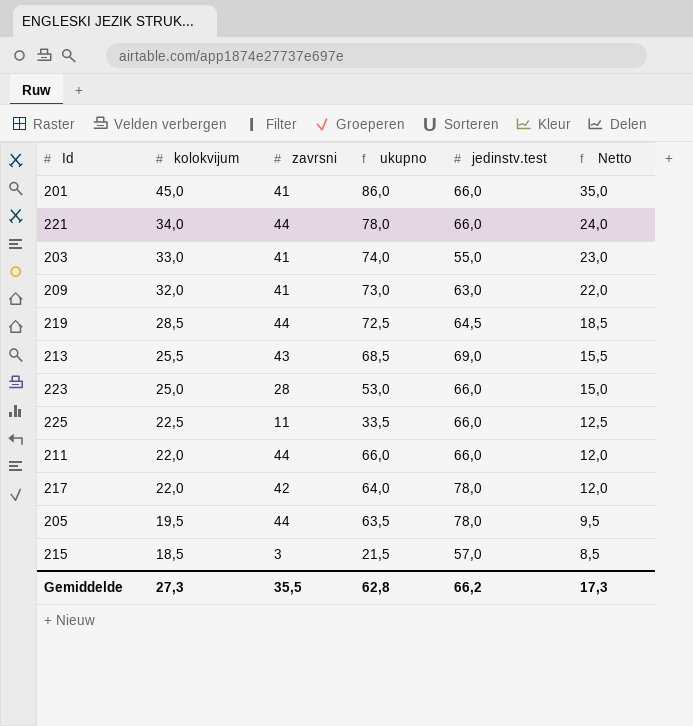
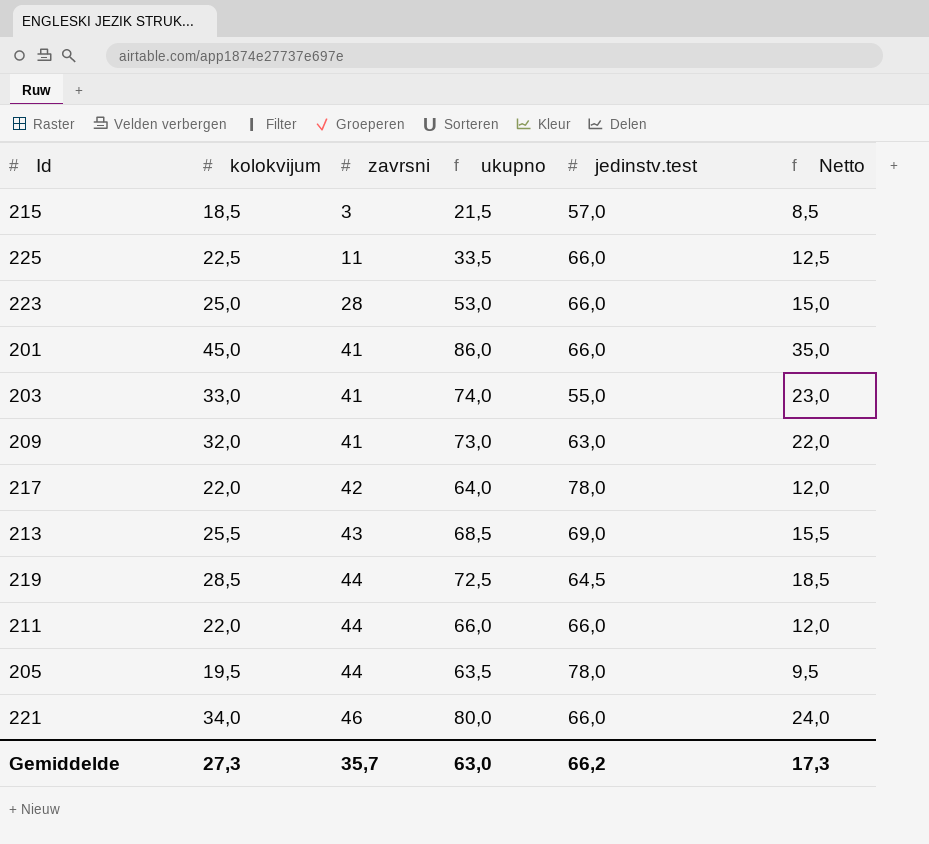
row order: kolokvijum descending -> zavrsni ascending
221 | zavrsni: 44 -> 46
221 | ukupno: 78,0 -> 80,0
Gemiddelde | zavrsni: 35,5 -> 35,7
Gemiddelde | ukupno: 62,8 -> 63,0

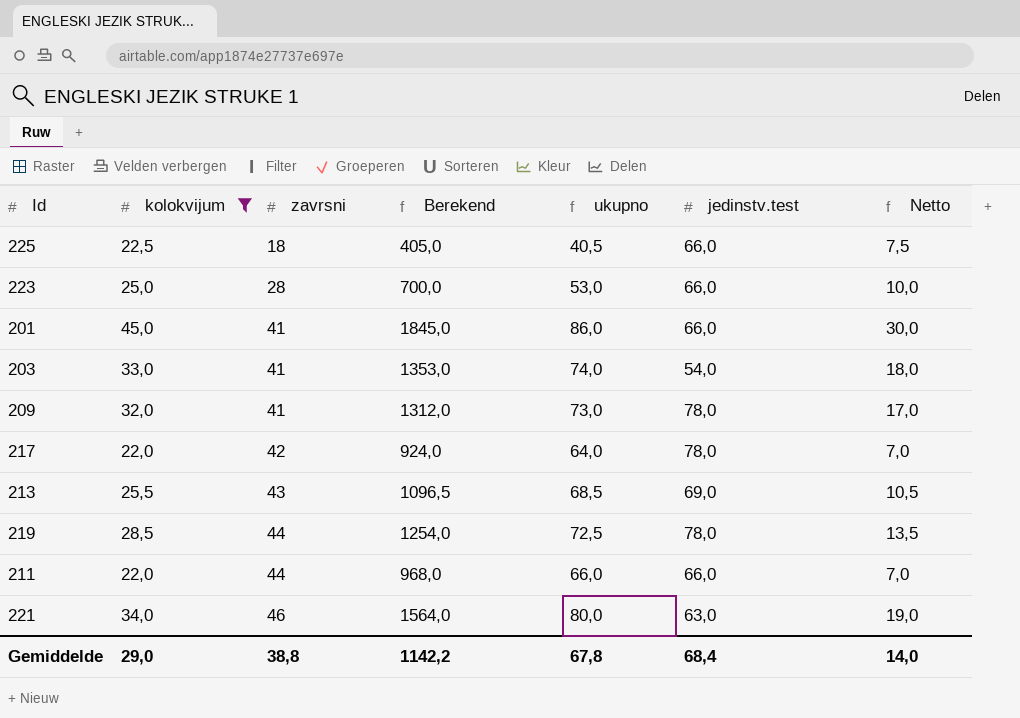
filter: none -> kolokvijum >= 22,0
column Berekend | formula: none -> [kolokvijum] * [zavrsni]
column Netto | formula: [kolokvijum] - 10 -> [kolokvijum] - 15
225 | zavrsni: 11 -> 18
225 | ukupno: 33,5 -> 40,5
203 | jedinstv.test: 55,0 -> 54,0
209 | jedinstv.test: 63,0 -> 78,0
219 | jedinstv.test: 64,5 -> 78,0
221 | jedinstv.test: 66,0 -> 63,0
Gemiddelde | kolokvijum: 27,3 -> 29,0
Gemiddelde | zavrsni: 35,7 -> 38,8
Gemiddelde | ukupno: 63,0 -> 67,8
Gemiddelde | jedinstv.test: 66,2 -> 68,4
Gemiddelde | Netto: 17,3 -> 14,0

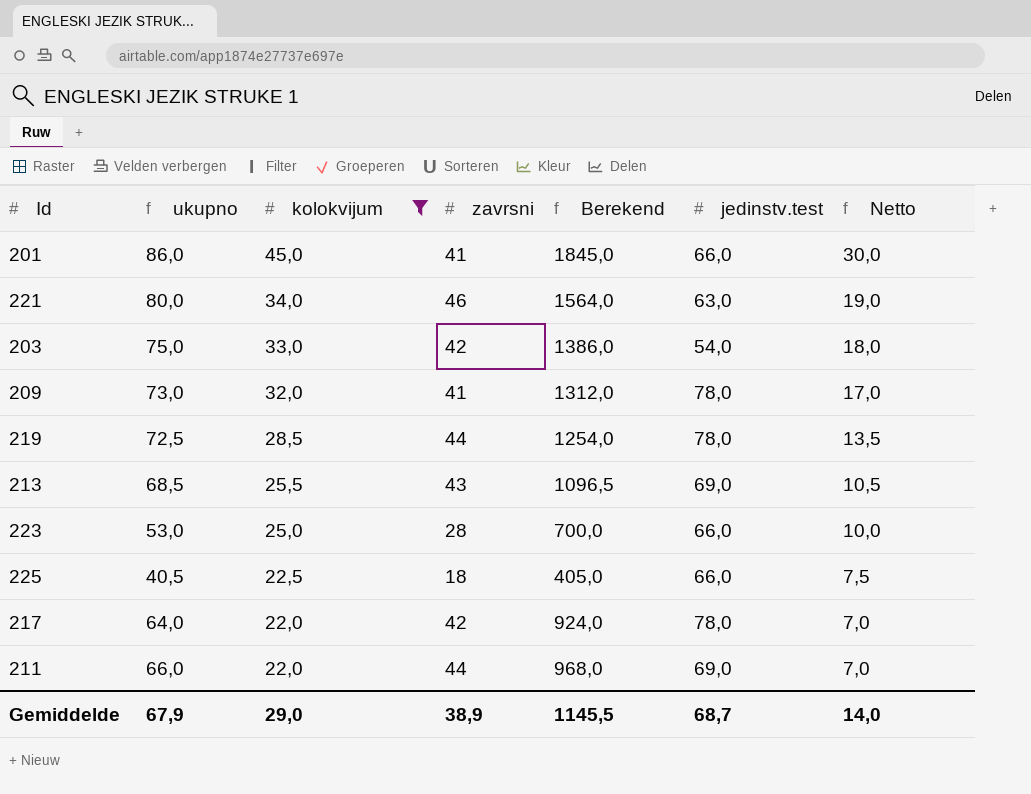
row order: zavrsni ascending -> kolokvijum descending
column ukupno | position: 5 -> 2
203 | ukupno: 74,0 -> 75,0
203 | zavrsni: 41 -> 42
203 | Berekend: 1353,0 -> 1386,0
211 | jedinstv.test: 66,0 -> 69,0
Gemiddelde | ukupno: 67,8 -> 67,9
Gemiddelde | zavrsni: 38,8 -> 38,9
Gemiddelde | Berekend: 1142,2 -> 1145,5
Gemiddelde | jedinstv.test: 68,4 -> 68,7

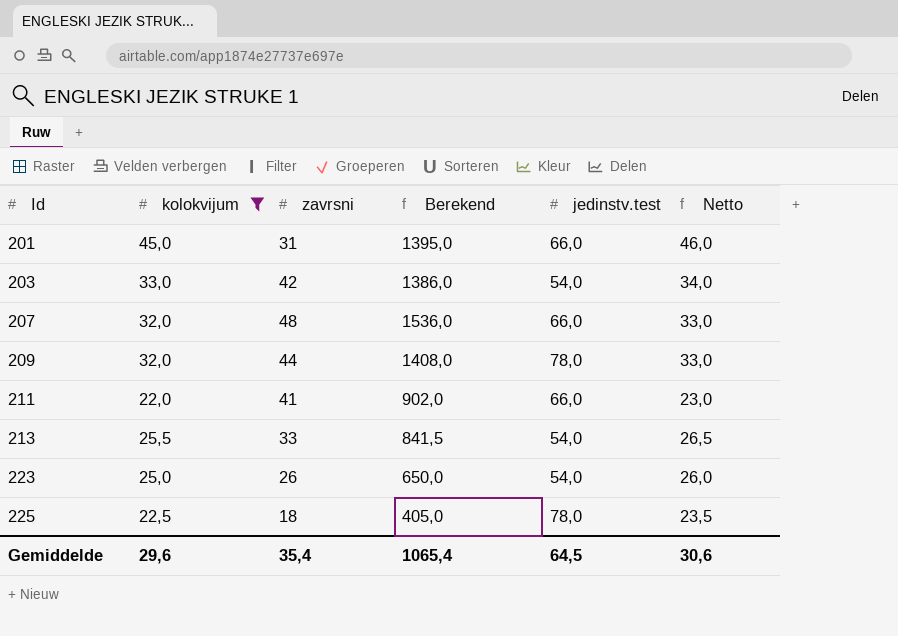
row order: kolokvijum descending -> Id ascending
column ukupno | formula: [kolokvijum] + [zavrsni] -> none
column Netto | formula: [kolokvijum] - 15 -> [kolokvijum] + 1
row 221: 80,0 | 34,0 | 46 | 1564,0 | 63,0 | 19,0 -> none
row 219: 72,5 | 28,5 | 44 | 1254,0 | 78,0 | 13,5 -> none
row 217: 64,0 | 22,0 | 42 | 924,0 | 78,0 | 7,0 -> none
201 | zavrsni: 41 -> 31
201 | Berekend: 1845,0 -> 1395,0
row 207: none -> 32,0 | 48 | 1536,0 | 66,0 | 33,0
209 | zavrsni: 41 -> 44
209 | Berekend: 1312,0 -> 1408,0
211 | zavrsni: 44 -> 41
211 | Berekend: 968,0 -> 902,0
211 | jedinstv.test: 69,0 -> 66,0
213 | zavrsni: 43 -> 33
213 | Berekend: 1096,5 -> 841,5
213 | jedinstv.test: 69,0 -> 54,0
223 | zavrsni: 28 -> 26
223 | Berekend: 700,0 -> 650,0
223 | jedinstv.test: 66,0 -> 54,0
225 | jedinstv.test: 66,0 -> 78,0
Gemiddelde | kolokvijum: 29,0 -> 29,6
Gemiddelde | zavrsni: 38,9 -> 35,4
Gemiddelde | Berekend: 1145,5 -> 1065,4
Gemiddelde | jedinstv.test: 68,7 -> 64,5
Gemiddelde | Netto: 14,0 -> 30,6

